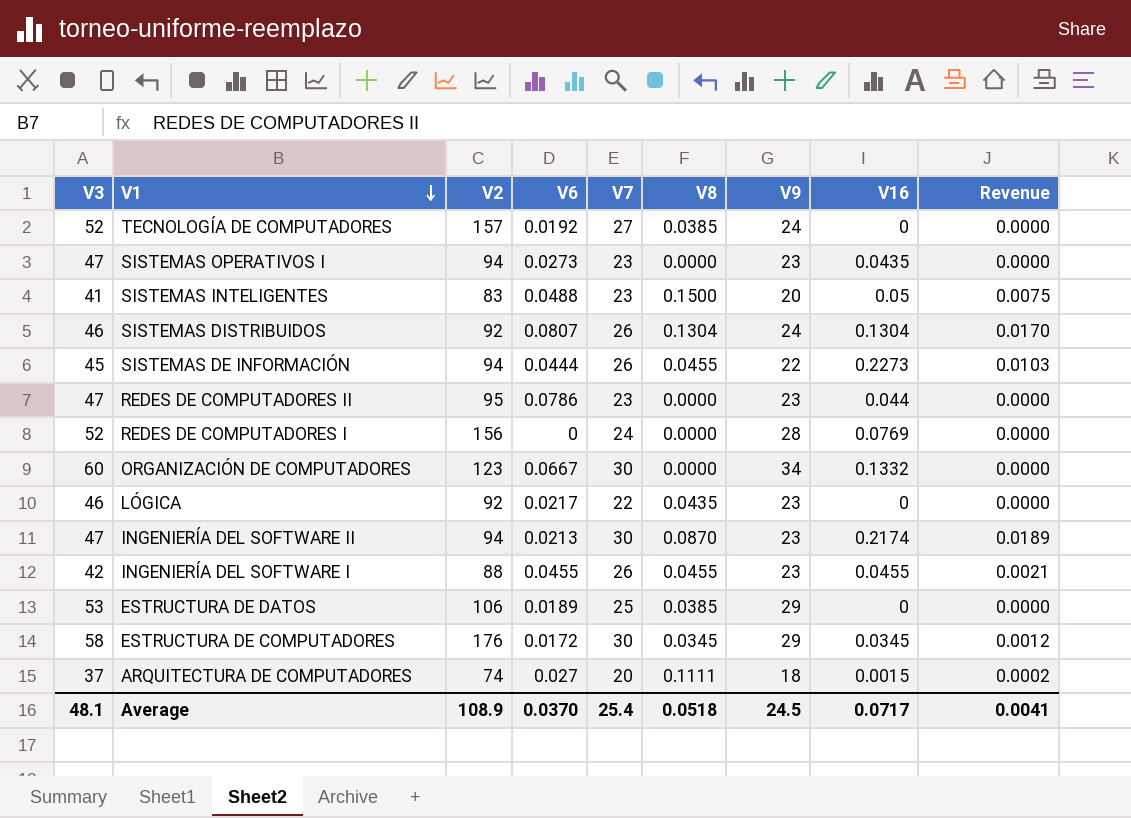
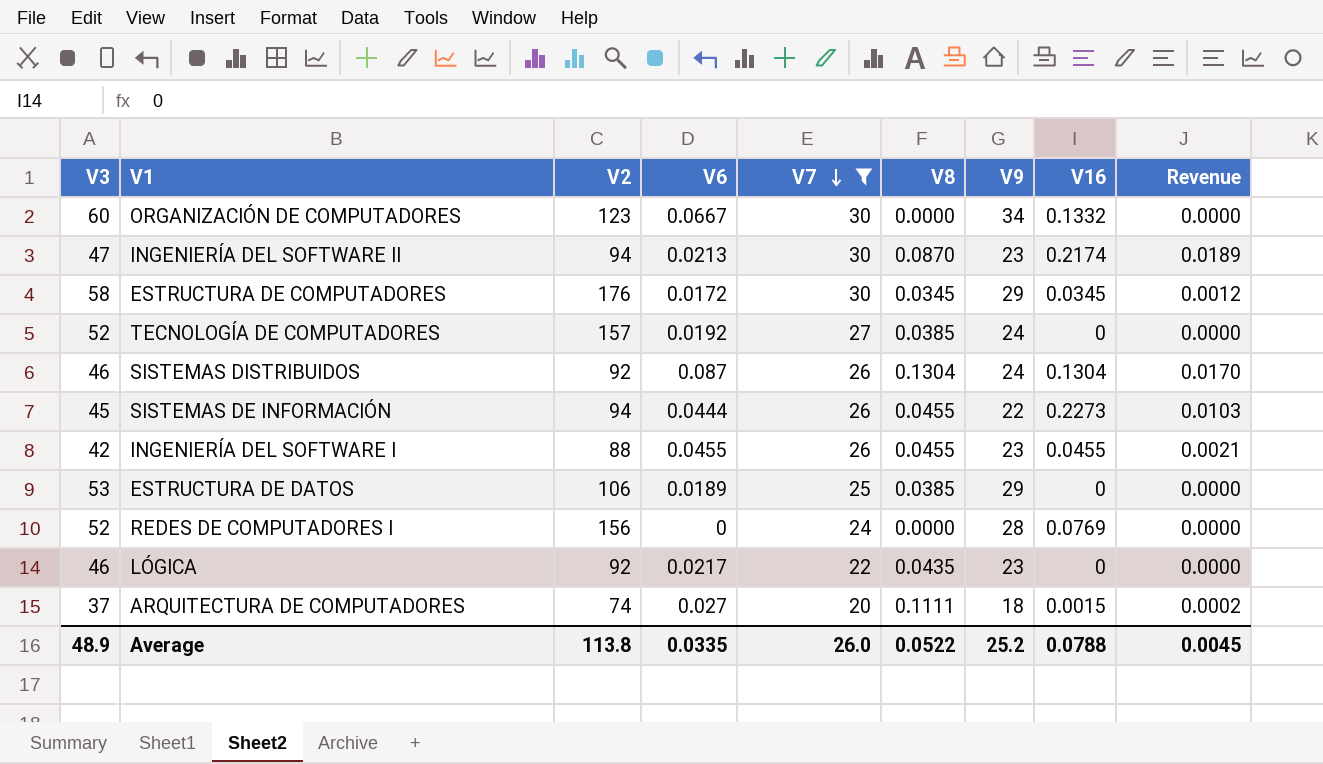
filter: none -> V7 != 23
row order: V1 descending -> V7 descending
SISTEMAS DISTRIBUIDOS | V6: 0.0807 -> 0.087
Average | V3: 48.1 -> 48.9
Average | V2: 108.9 -> 113.8
Average | V6: 0.0370 -> 0.0335
Average | V7: 25.4 -> 26.0
Average | V8: 0.0518 -> 0.0522
Average | V9: 24.5 -> 25.2
Average | V16: 0.0717 -> 0.0788
Average | Revenue: 0.0041 -> 0.0045

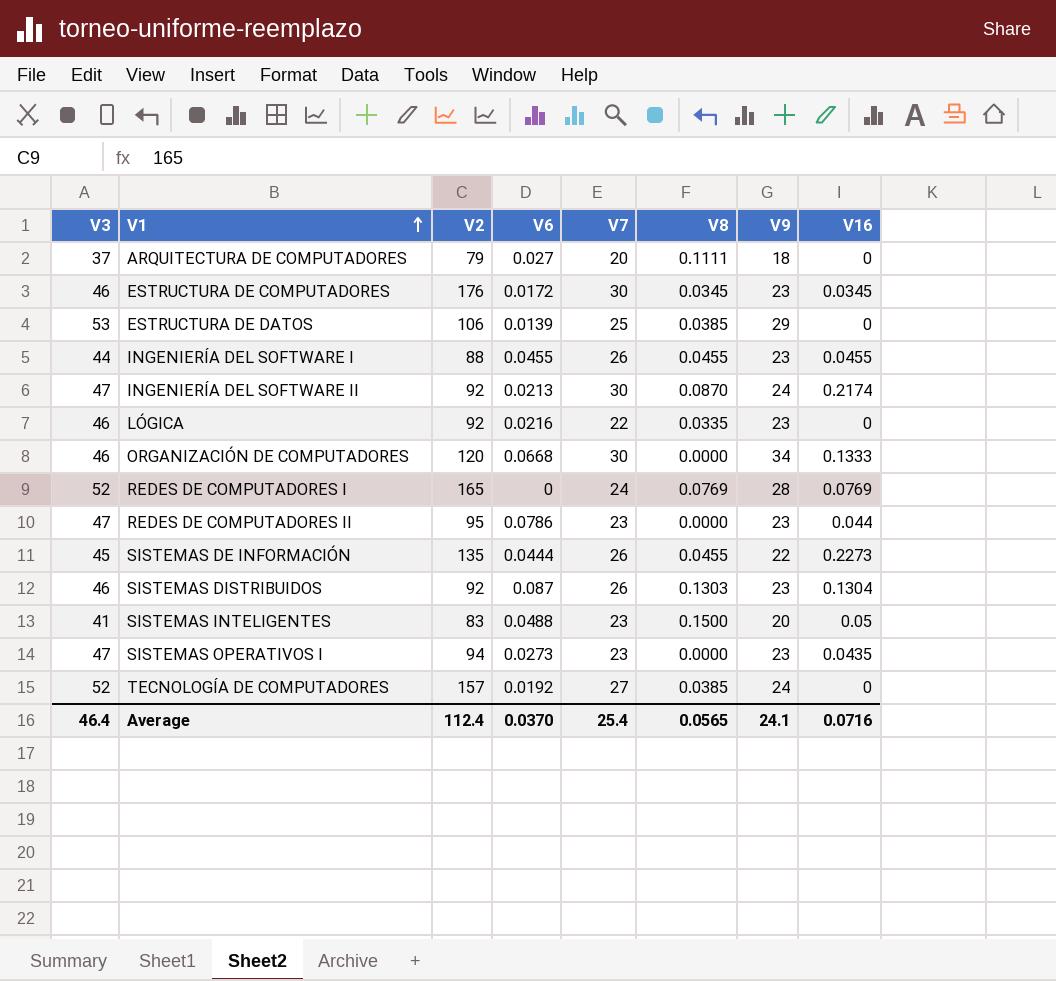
filter: V7 != 23 -> none
row order: V7 descending -> V1 ascending
column Revenue | formula: [V8] * [V16] -> none
ARQUITECTURA DE COMPUTADORES | V2: 74 -> 79
ARQUITECTURA DE COMPUTADORES | V16: 0.0015 -> 0
ESTRUCTURA DE COMPUTADORES | V3: 58 -> 46
ESTRUCTURA DE COMPUTADORES | V9: 29 -> 23
ESTRUCTURA DE DATOS | V6: 0.0189 -> 0.0139
INGENIERÍA DEL SOFTWARE I | V3: 42 -> 44
INGENIERÍA DEL SOFTWARE II | V2: 94 -> 92
INGENIERÍA DEL SOFTWARE II | V9: 23 -> 24
LÓGICA | V6: 0.0217 -> 0.0216
LÓGICA | V8: 0.0435 -> 0.0335
ORGANIZACIÓN DE COMPUTADORES | V3: 60 -> 46
ORGANIZACIÓN DE COMPUTADORES | V2: 123 -> 120
ORGANIZACIÓN DE COMPUTADORES | V6: 0.0667 -> 0.0668
ORGANIZACIÓN DE COMPUTADORES | V16: 0.1332 -> 0.1333
REDES DE COMPUTADORES I | V2: 156 -> 165
REDES DE COMPUTADORES I | V8: 0.0000 -> 0.0769
SISTEMAS DE INFORMACIÓN | V2: 94 -> 135
SISTEMAS DISTRIBUIDOS | V8: 0.1304 -> 0.1303
SISTEMAS DISTRIBUIDOS | V9: 24 -> 23
Average | V3: 48.9 -> 46.4
Average | V2: 113.8 -> 112.4
Average | V6: 0.0335 -> 0.0370
Average | V7: 26.0 -> 25.4
Average | V8: 0.0522 -> 0.0565
Average | V9: 25.2 -> 24.1
Average | V16: 0.0788 -> 0.0716

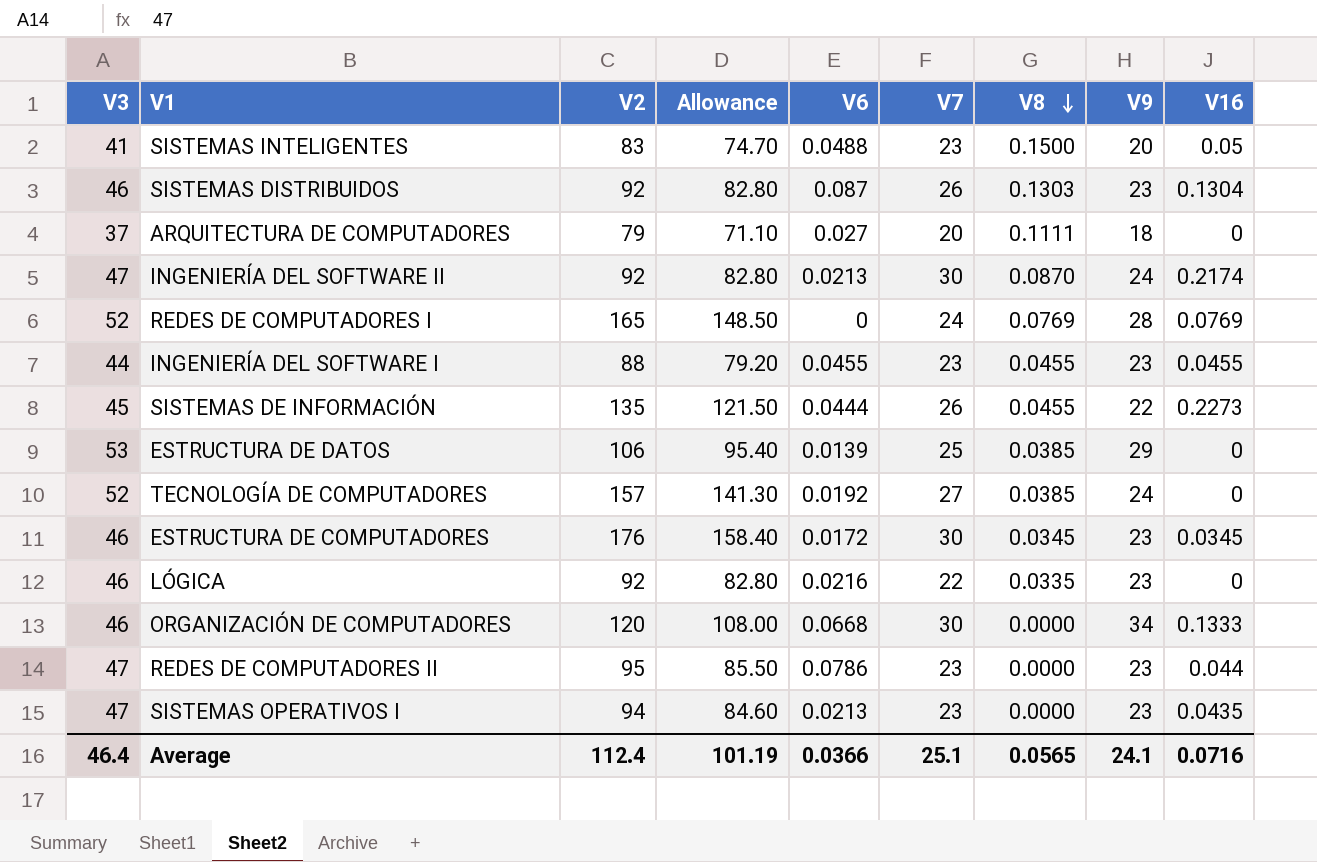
row order: V1 ascending -> V8 descending
column Allowance | formula: none -> [V2] * 0.9
INGENIERÍA DEL SOFTWARE I | V7: 26 -> 23
SISTEMAS OPERATIVOS I | V6: 0.0273 -> 0.0213
Average | V6: 0.0370 -> 0.0366
Average | V7: 25.4 -> 25.1

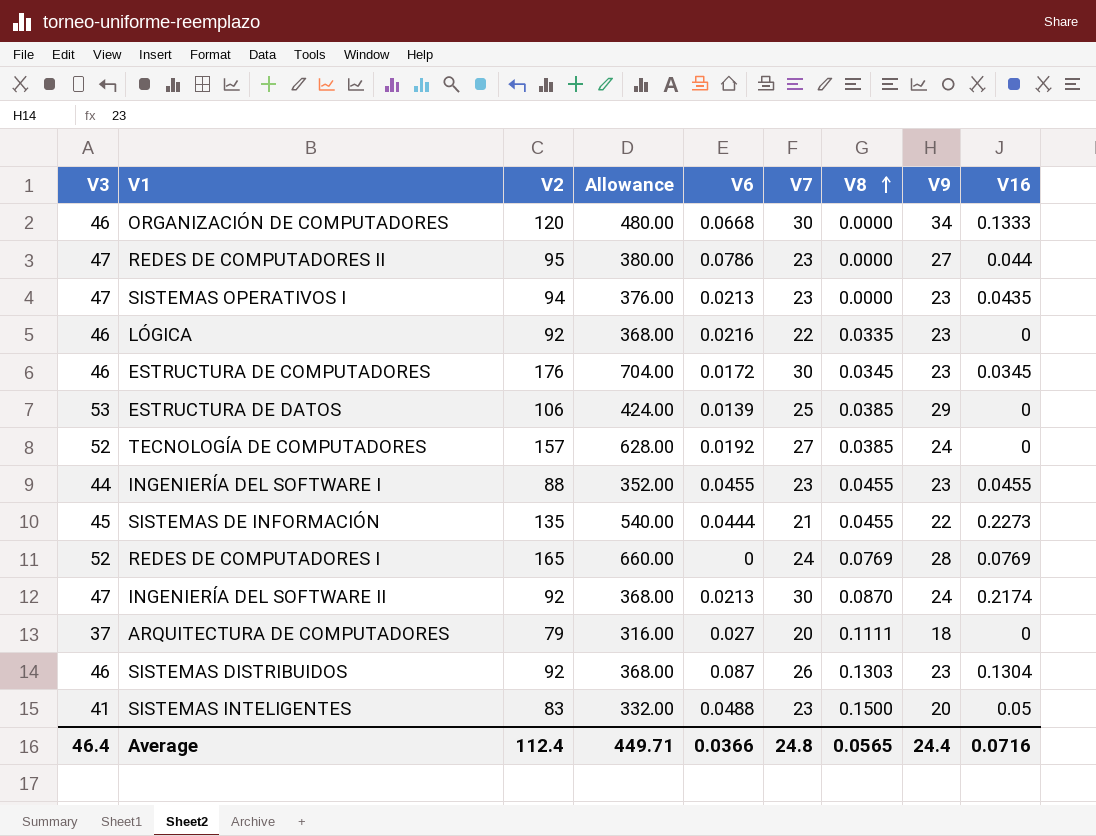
row order: V8 descending -> V8 ascending
column Allowance | formula: [V2] * 0.9 -> [V2] * 4
REDES DE COMPUTADORES II | V9: 23 -> 27
SISTEMAS DE INFORMACIÓN | V7: 26 -> 21
Average | Allowance: 101.19 -> 449.71
Average | V7: 25.1 -> 24.8
Average | V9: 24.1 -> 24.4

